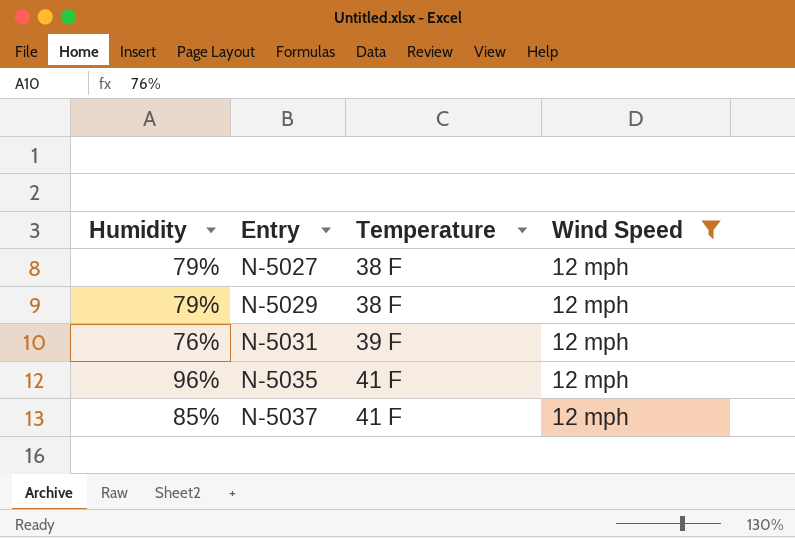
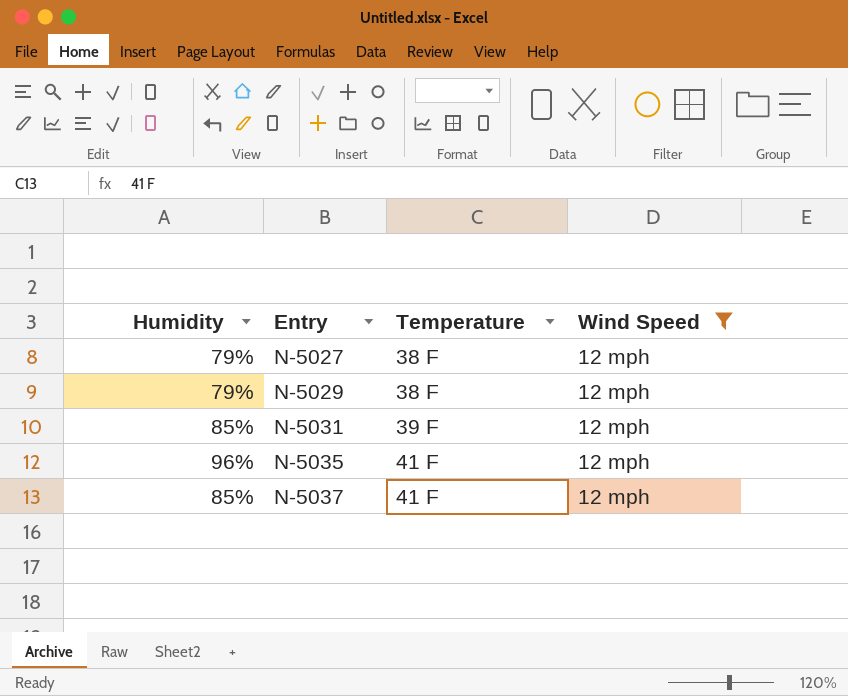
N-5031 | Humidity: 76% -> 85%

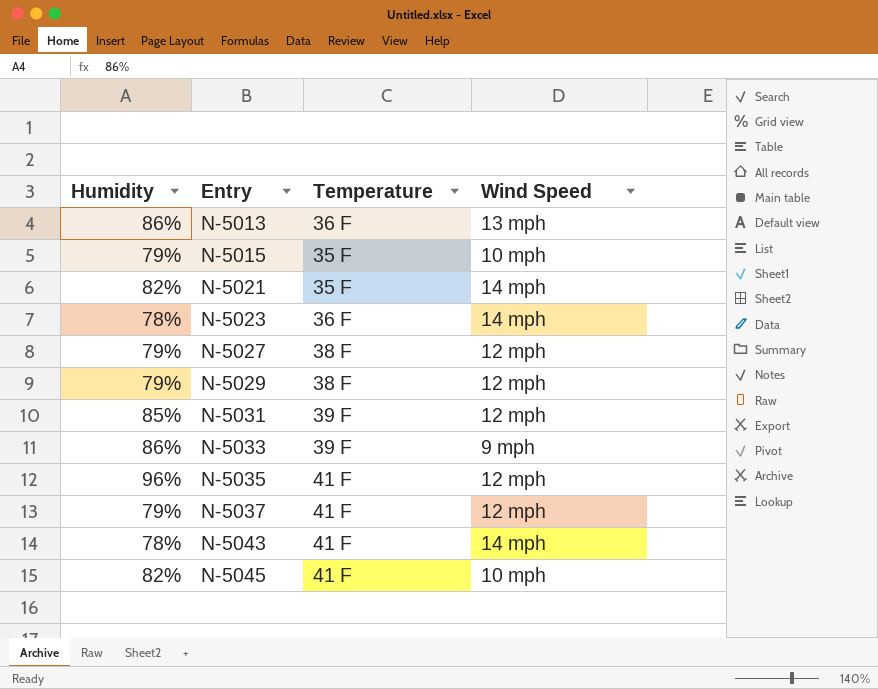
filter: Wind Speed = 12 mph -> none
N-5037 | Humidity: 85% -> 79%

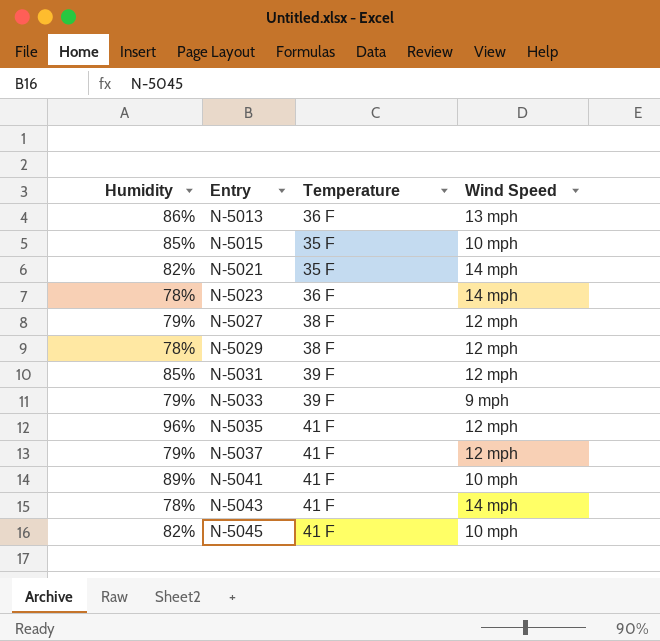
N-5015 | Humidity: 79% -> 85%
N-5029 | Humidity: 79% -> 78%
N-5033 | Humidity: 86% -> 79%
row N-5041: none -> 89% | 41 F | 10 mph

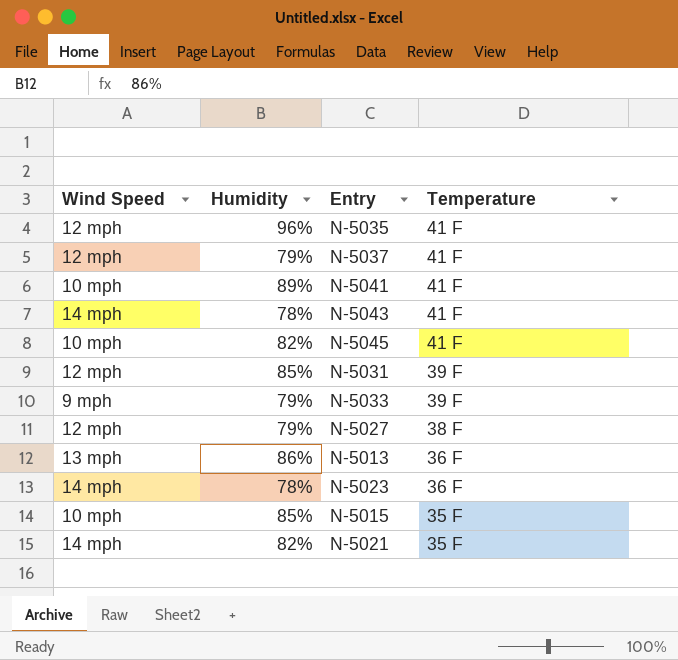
row order: Entry ascending -> Temperature descending
column Wind Speed | position: 4 -> 1
row N-5029: 78% | 38 F | 12 mph -> none

